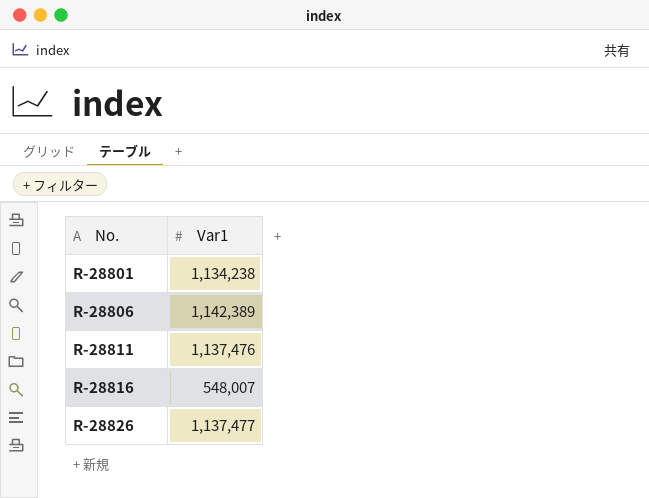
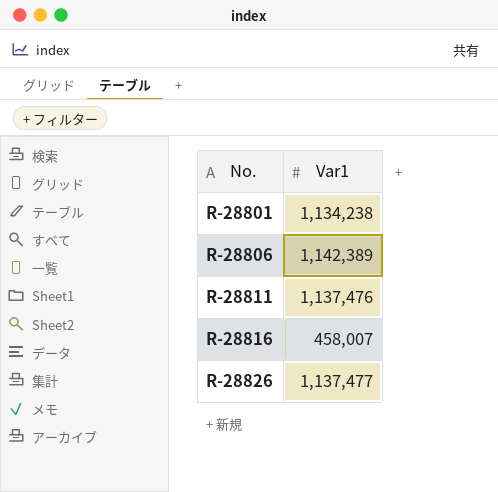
R-28816 | Var1: 548,007 -> 458,007

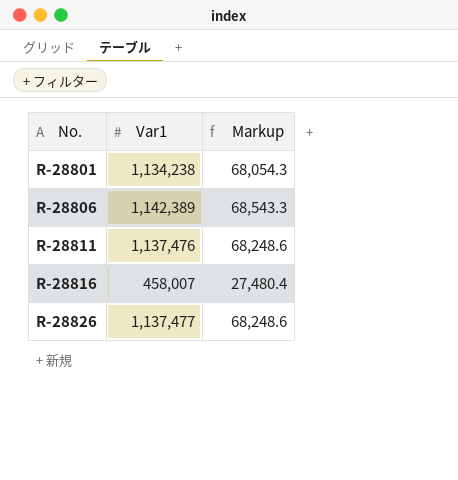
column Markup | formula: none -> [Var1] * 0.06

